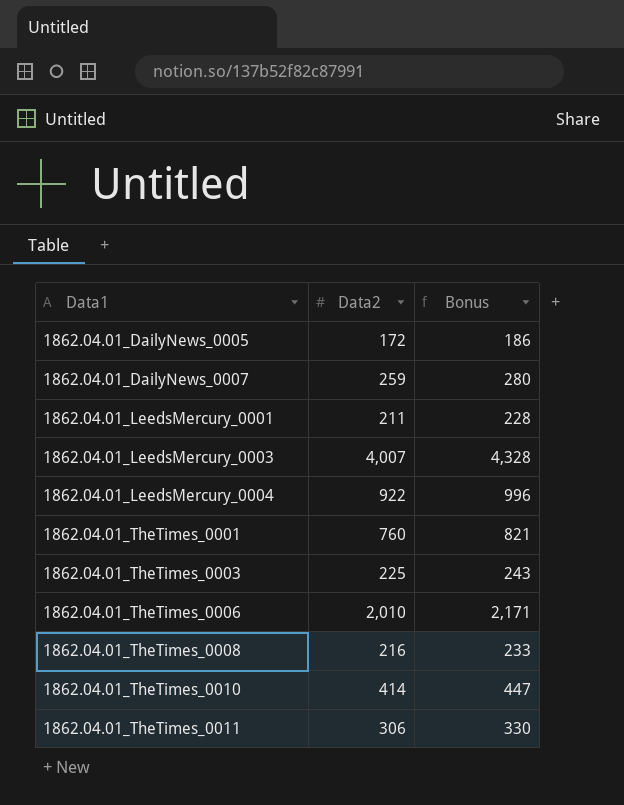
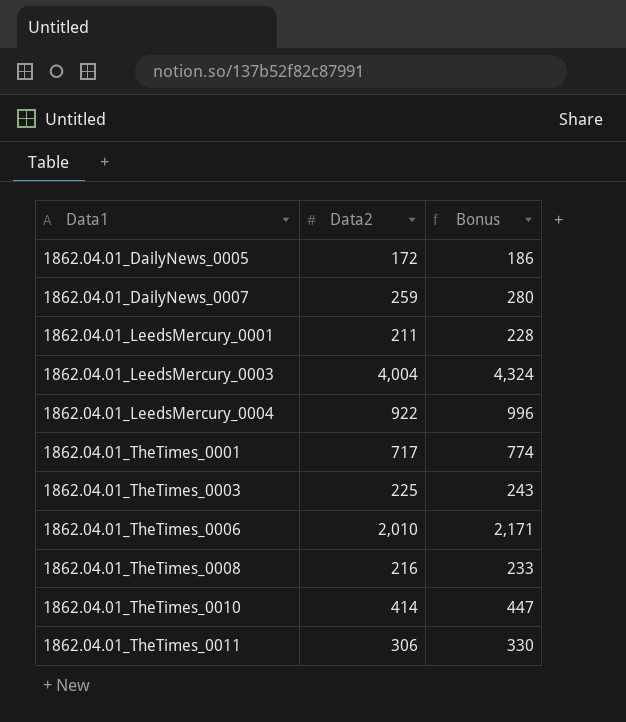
1862.04.01_LeedsMercury_0003 | Data2: 4,007 -> 4,004
1862.04.01_LeedsMercury_0003 | Bonus: 4,328 -> 4,324
1862.04.01_TheTimes_0001 | Data2: 760 -> 717
1862.04.01_TheTimes_0001 | Bonus: 821 -> 774

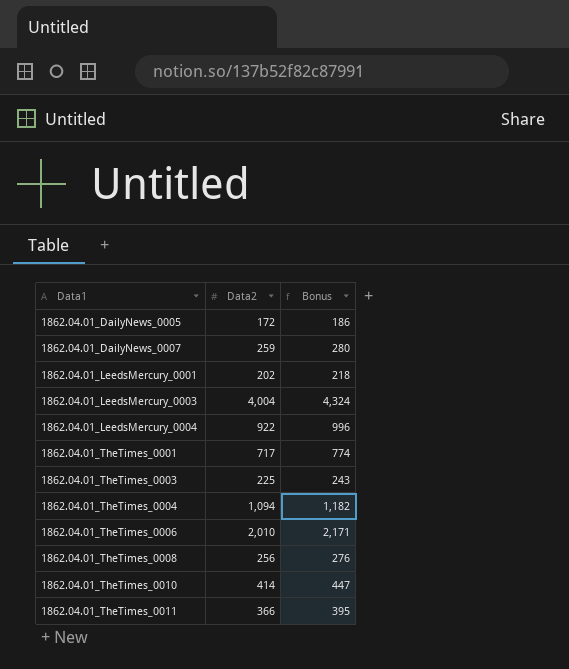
1862.04.01_LeedsMercury_0001 | Data2: 211 -> 202
1862.04.01_LeedsMercury_0001 | Bonus: 228 -> 218
row 1862.04.01_TheTimes_0004: none -> 1,094 | 1,182
1862.04.01_TheTimes_0008 | Data2: 216 -> 256
1862.04.01_TheTimes_0008 | Bonus: 233 -> 276
1862.04.01_TheTimes_0011 | Data2: 306 -> 366
1862.04.01_TheTimes_0011 | Bonus: 330 -> 395

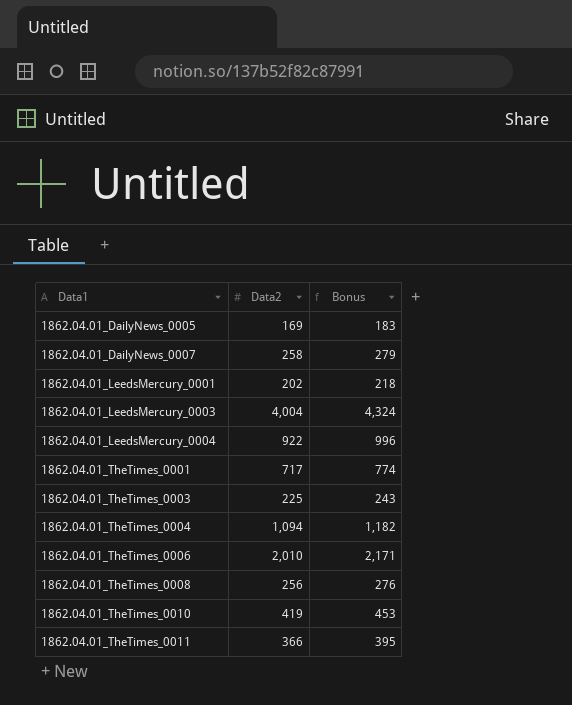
1862.04.01_DailyNews_0005 | Data2: 172 -> 169
1862.04.01_DailyNews_0005 | Bonus: 186 -> 183
1862.04.01_DailyNews_0007 | Data2: 259 -> 258
1862.04.01_DailyNews_0007 | Bonus: 280 -> 279
1862.04.01_TheTimes_0010 | Data2: 414 -> 419
1862.04.01_TheTimes_0010 | Bonus: 447 -> 453

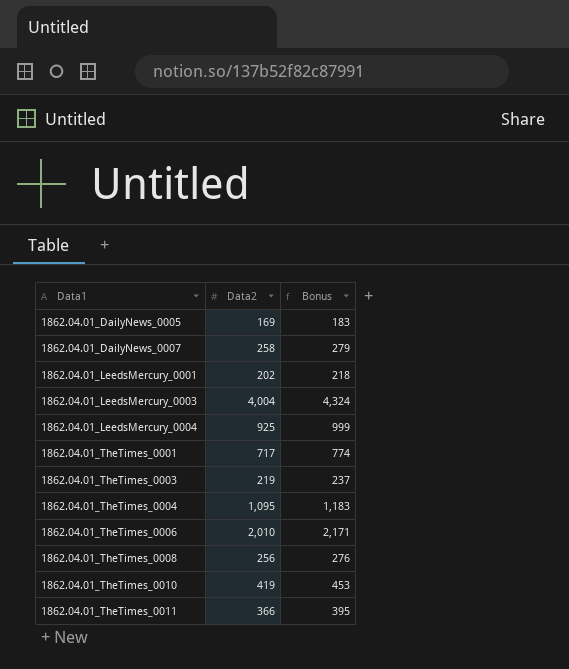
1862.04.01_LeedsMercury_0004 | Data2: 922 -> 925
1862.04.01_LeedsMercury_0004 | Bonus: 996 -> 999
1862.04.01_TheTimes_0003 | Data2: 225 -> 219
1862.04.01_TheTimes_0003 | Bonus: 243 -> 237
1862.04.01_TheTimes_0004 | Data2: 1,094 -> 1,095
1862.04.01_TheTimes_0004 | Bonus: 1,182 -> 1,183

